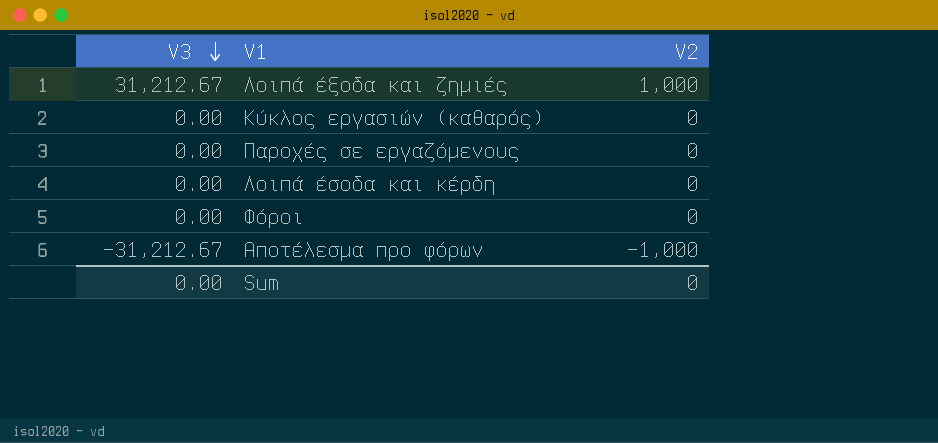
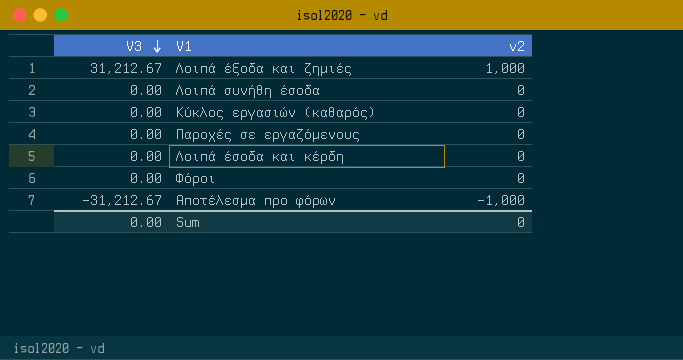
column name: V2 -> v2
row Λοιπά συνήθη έσοδα: none -> 0.00 | 0

